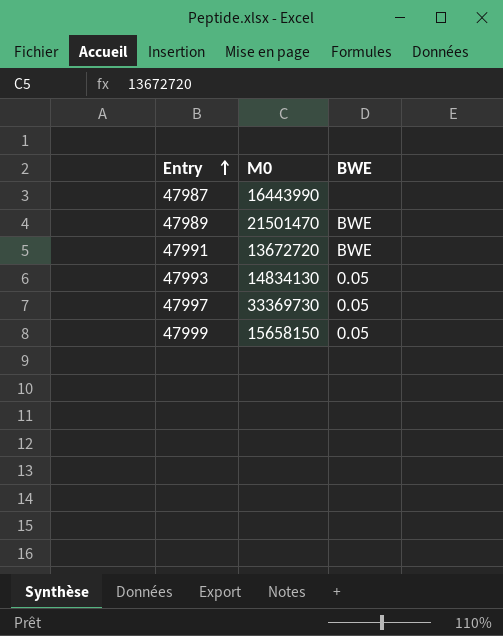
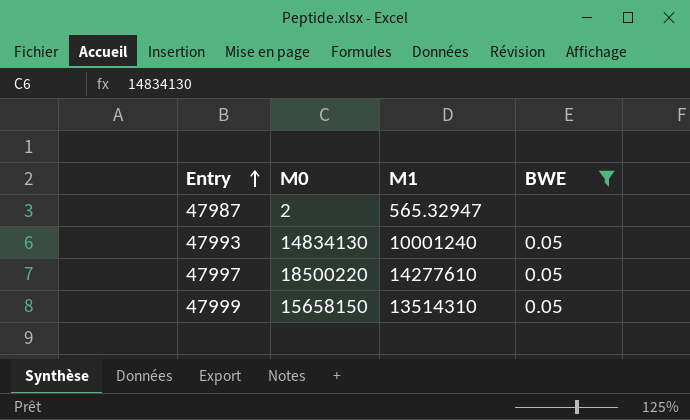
filter: none -> BWE != BWE
column M1 | position: none -> 3
47987 | M0: 16443990 -> 2
47997 | M0: 33369730 -> 18500220

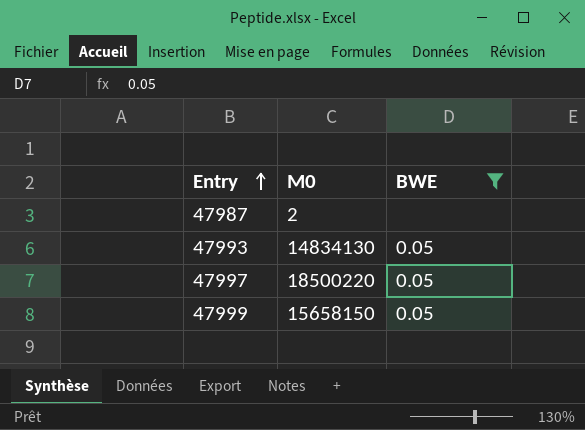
column M1 | position: 3 -> none

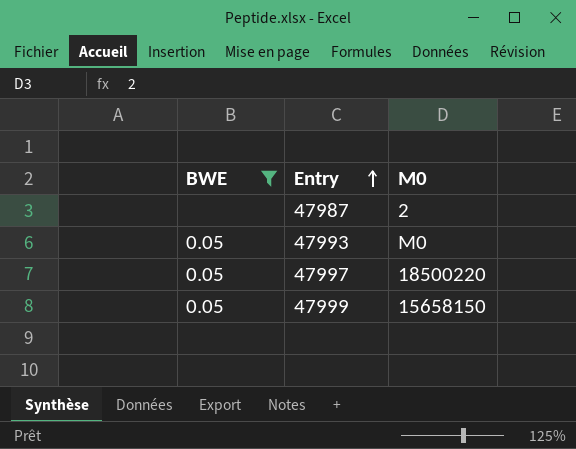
column BWE | position: 3 -> 1
47993 | M0: 14834130 -> M0

